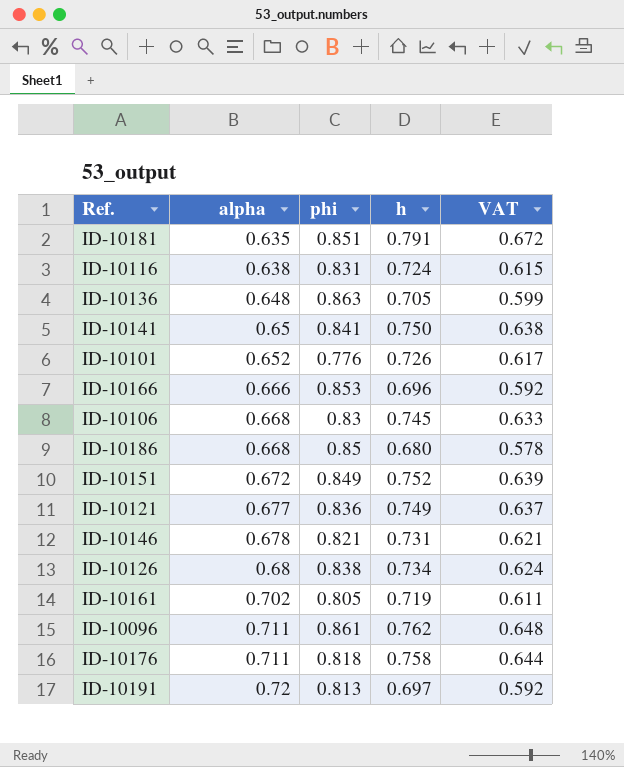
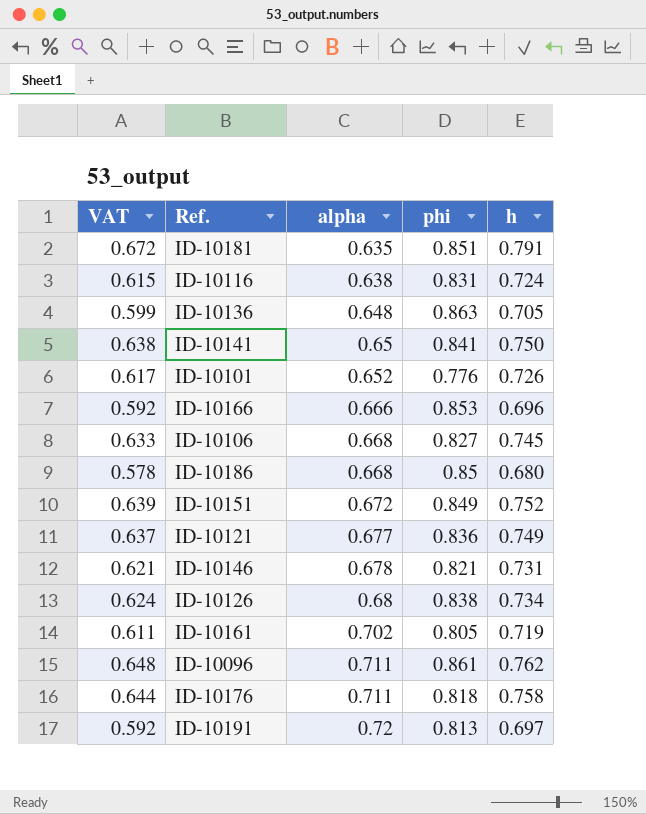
column VAT | position: 5 -> 1
ID-10106 | phi: 0.83 -> 0.827

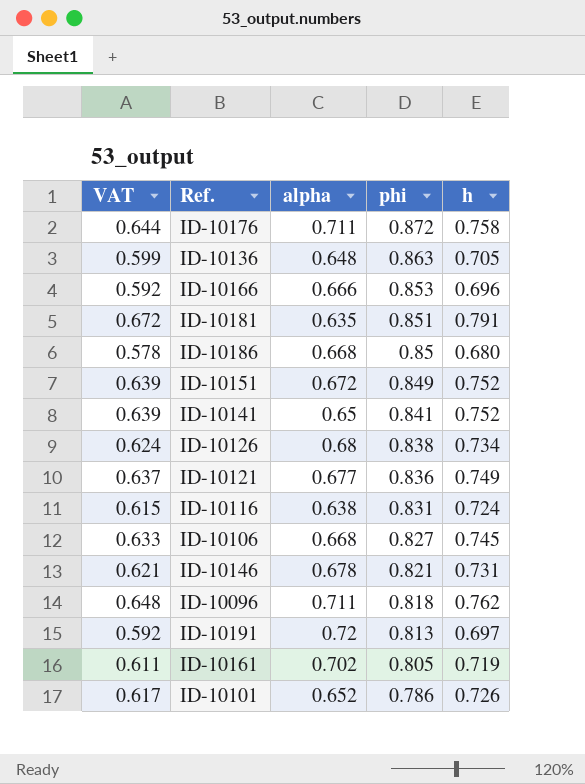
row order: alpha ascending -> phi descending
ID-10176 | phi: 0.818 -> 0.872
ID-10141 | VAT: 0.638 -> 0.639
ID-10141 | h: 0.750 -> 0.752
ID-10096 | phi: 0.861 -> 0.818
ID-10101 | phi: 0.776 -> 0.786

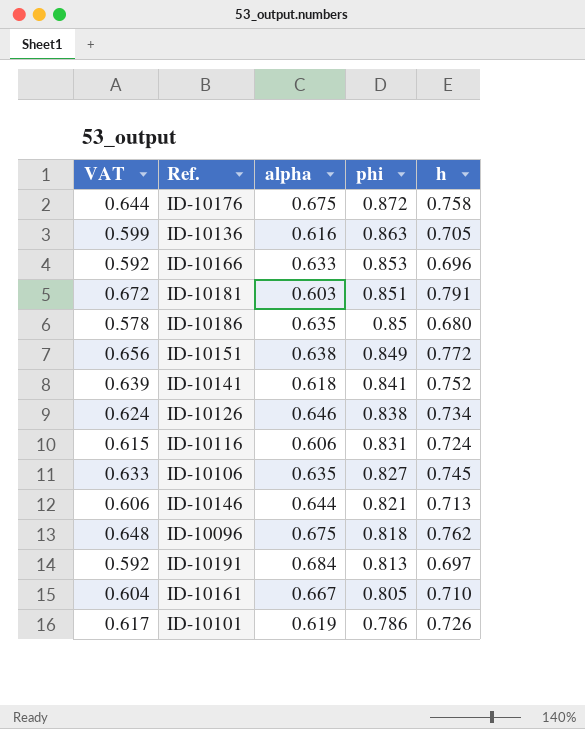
row ID-10121: 0.637 | 0.677 | 0.836 | 0.749 -> none
ID-10176 | alpha: 0.711 -> 0.675
ID-10136 | alpha: 0.648 -> 0.616
ID-10166 | alpha: 0.666 -> 0.633
ID-10181 | alpha: 0.635 -> 0.603
ID-10186 | alpha: 0.668 -> 0.635
ID-10151 | VAT: 0.639 -> 0.656
ID-10151 | alpha: 0.672 -> 0.638
ID-10151 | h: 0.752 -> 0.772
ID-10141 | alpha: 0.65 -> 0.618
ID-10126 | alpha: 0.68 -> 0.646
ID-10116 | alpha: 0.638 -> 0.606
ID-10106 | alpha: 0.668 -> 0.635
ID-10146 | VAT: 0.621 -> 0.606
ID-10146 | alpha: 0.678 -> 0.644
ID-10146 | h: 0.731 -> 0.713
ID-10096 | alpha: 0.711 -> 0.675
ID-10191 | alpha: 0.72 -> 0.684
ID-10161 | VAT: 0.611 -> 0.604
ID-10161 | alpha: 0.702 -> 0.667
ID-10161 | h: 0.719 -> 0.710
ID-10101 | alpha: 0.652 -> 0.619

